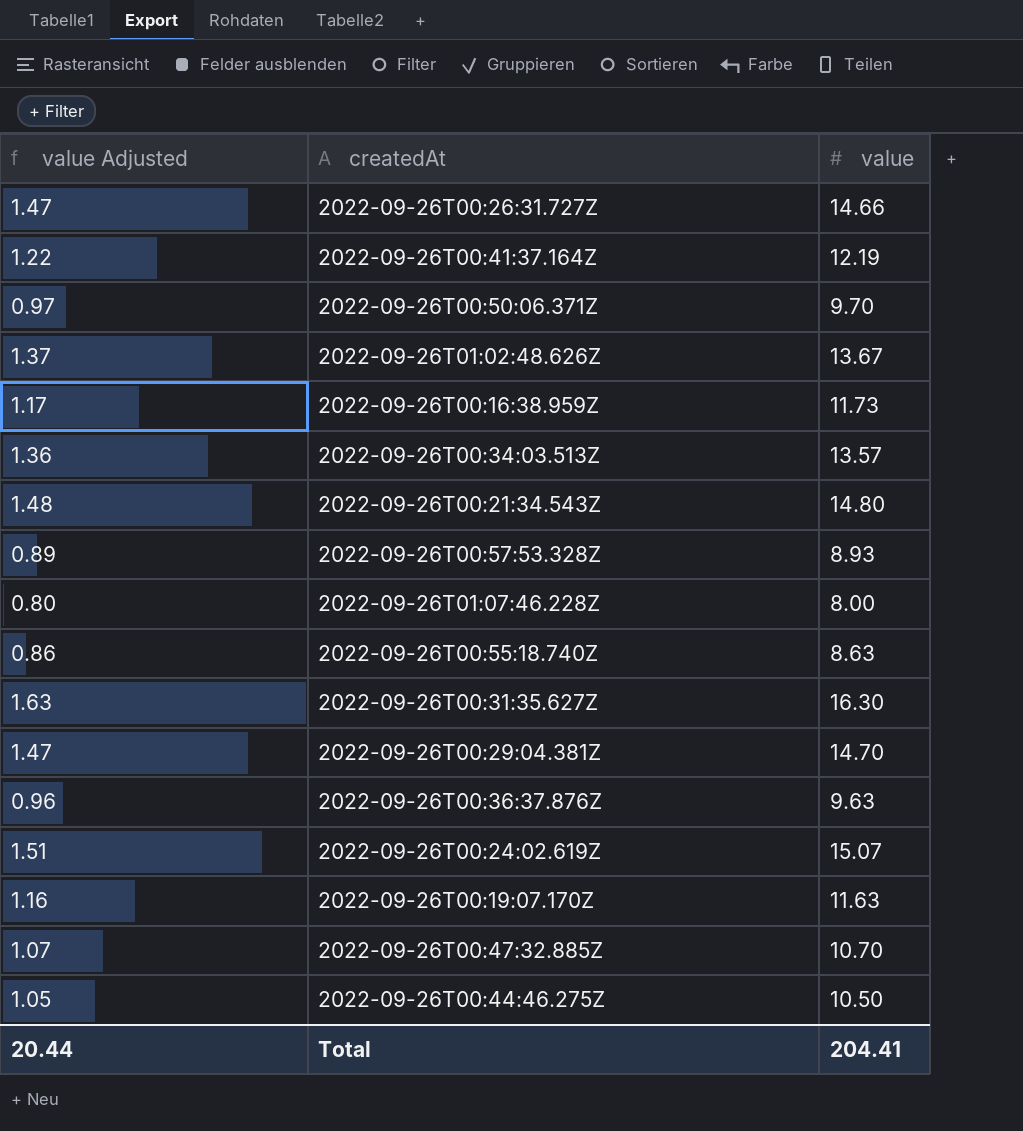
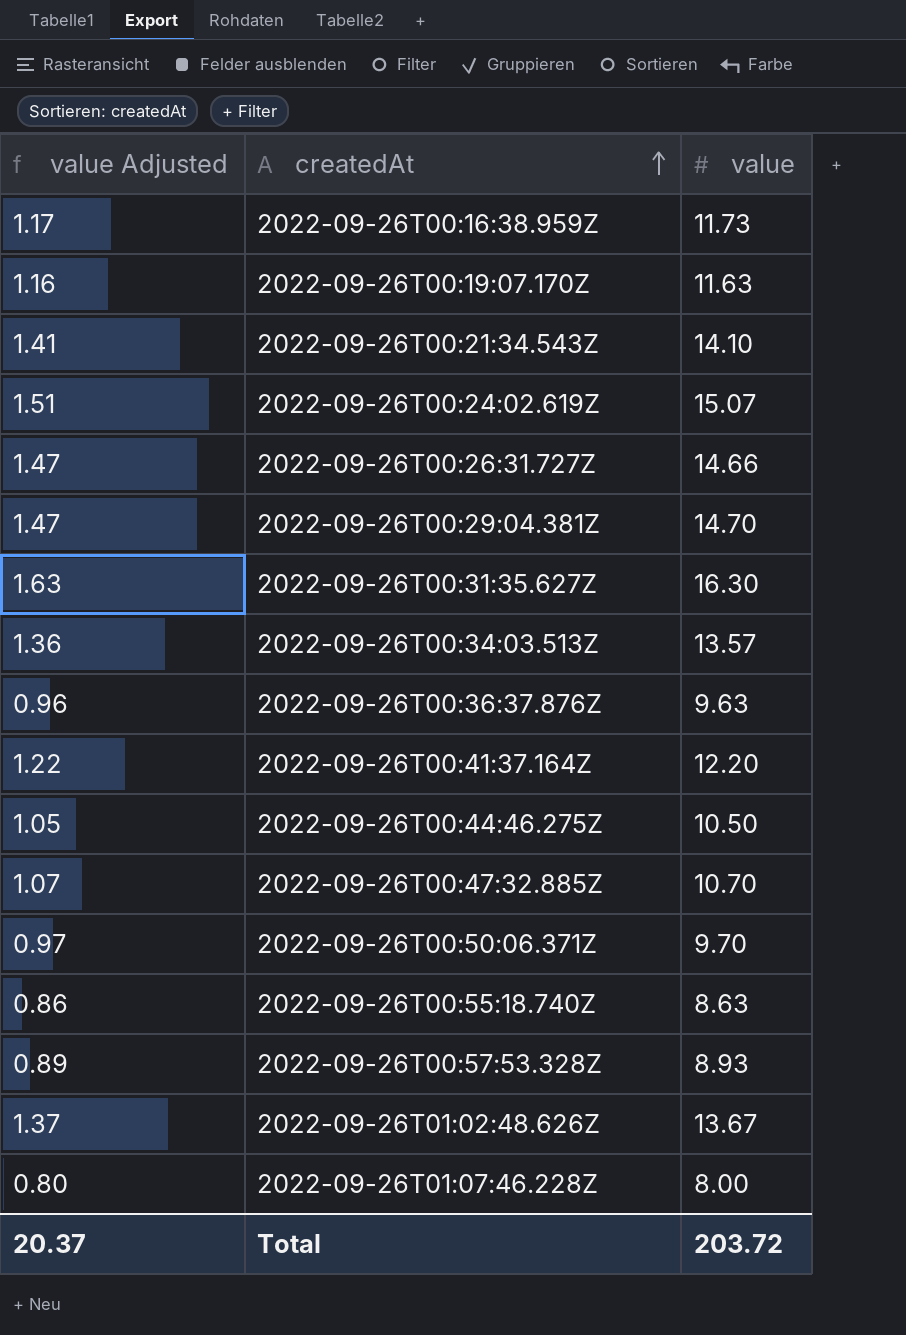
row order: none -> createdAt ascending
2022-09-26T00:21:34.543Z | value Adjusted: 1.48 -> 1.41
2022-09-26T00:21:34.543Z | value: 14.80 -> 14.10
2022-09-26T00:41:37.164Z | value: 12.19 -> 12.20
Total | value Adjusted: 20.44 -> 20.37
Total | value: 204.41 -> 203.72

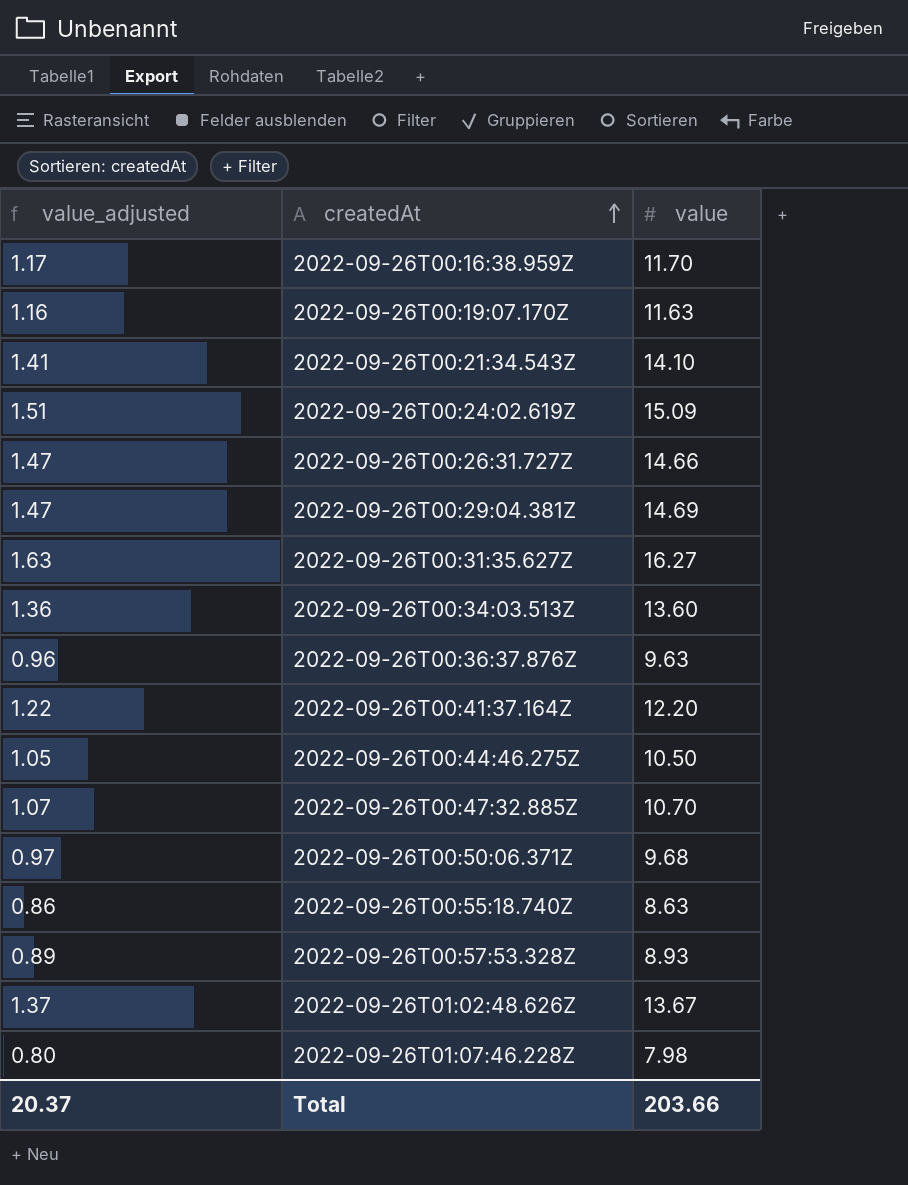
column name: value Adjusted -> value_adjusted
2022-09-26T00:16:38.959Z | value: 11.73 -> 11.70
2022-09-26T00:24:02.619Z | value: 15.07 -> 15.09
2022-09-26T00:29:04.381Z | value: 14.70 -> 14.69
2022-09-26T00:31:35.627Z | value: 16.30 -> 16.27
2022-09-26T00:34:03.513Z | value: 13.57 -> 13.60
2022-09-26T00:50:06.371Z | value: 9.70 -> 9.68
2022-09-26T01:07:46.228Z | value: 8.00 -> 7.98
Total | value: 203.72 -> 203.66

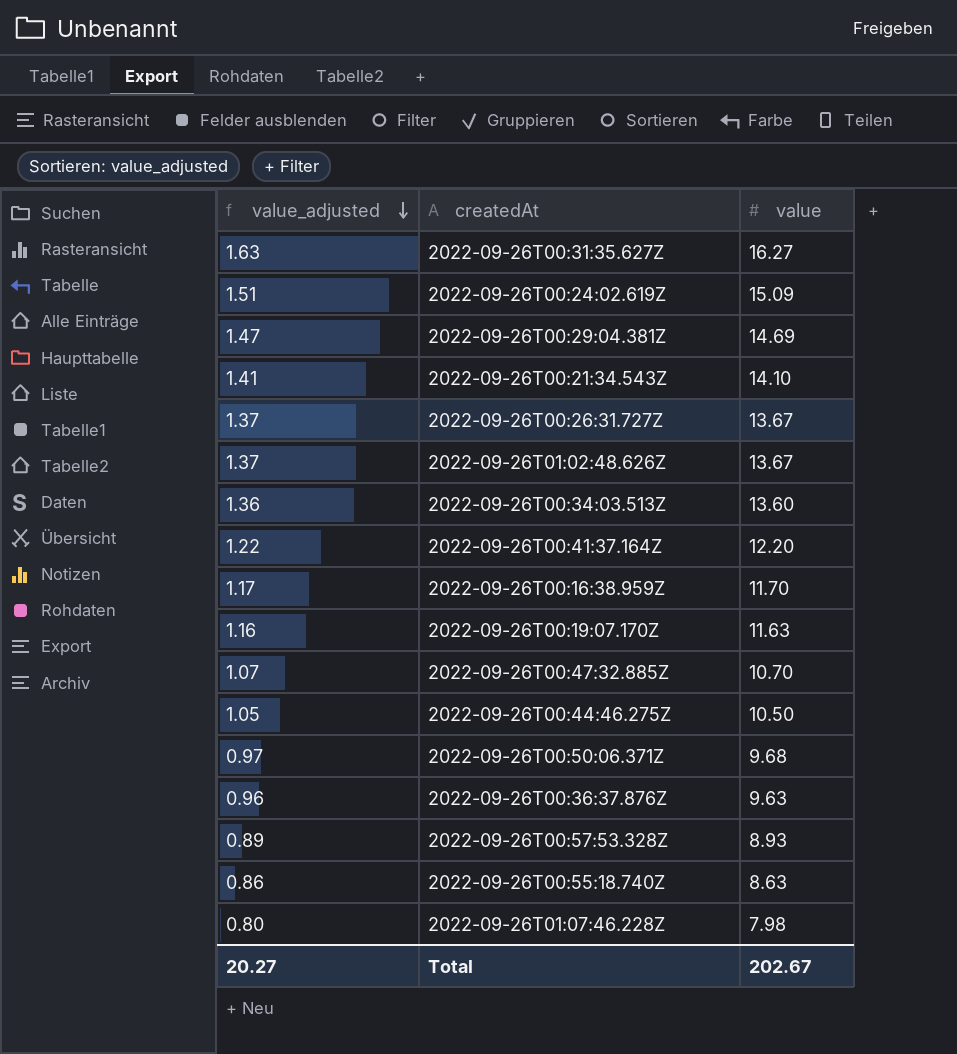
row order: createdAt ascending -> value_adjusted descending
2022-09-26T00:26:31.727Z | value_adjusted: 1.47 -> 1.37
2022-09-26T00:26:31.727Z | value: 14.66 -> 13.67
Total | value_adjusted: 20.37 -> 20.27
Total | value: 203.66 -> 202.67

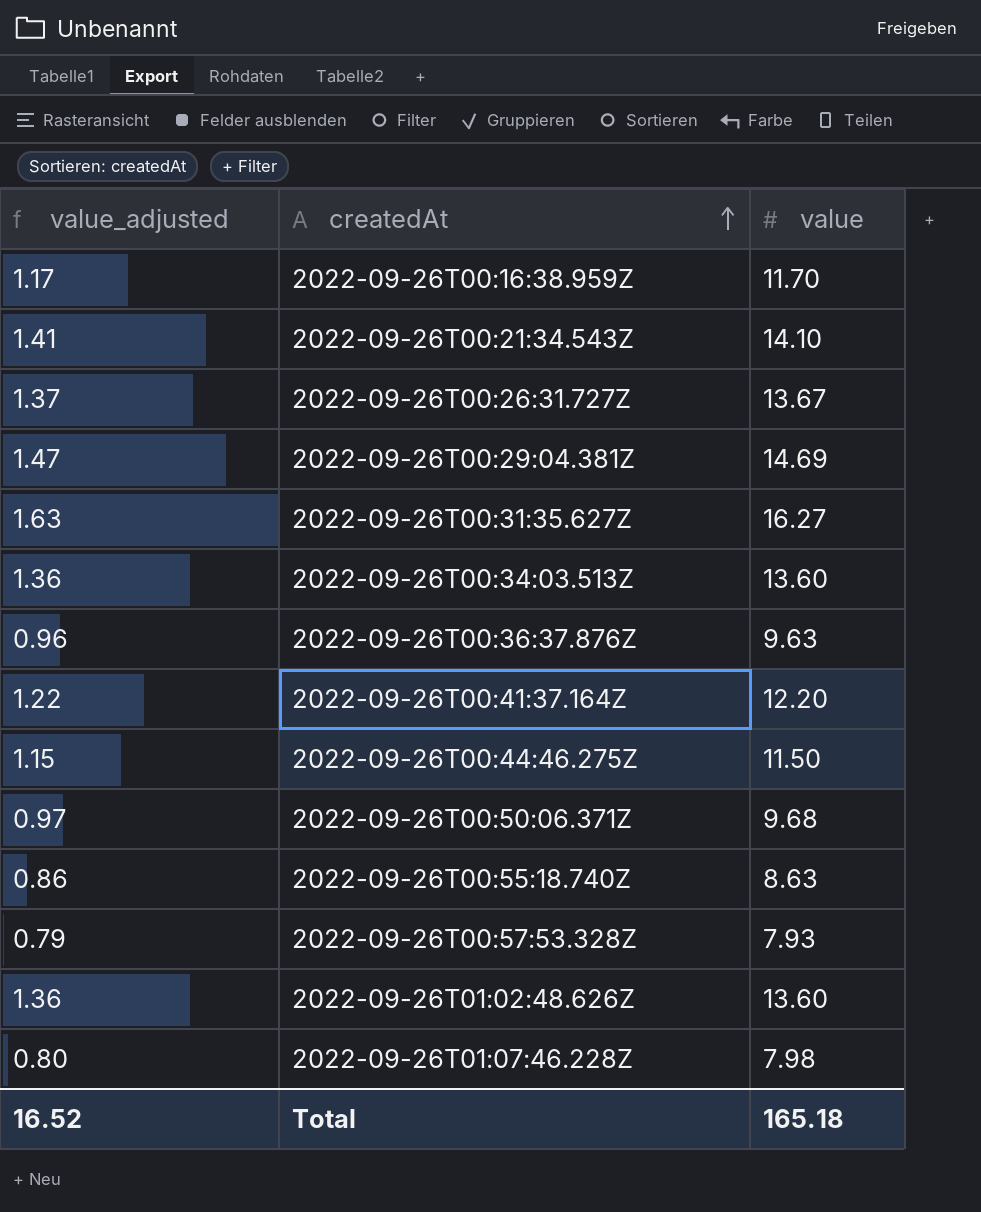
row order: value_adjusted descending -> createdAt ascending
row 2022-09-26T00:24:02.619Z: 1.51 | 15.09 -> none
row 2022-09-26T00:19:07.170Z: 1.16 | 11.63 -> none
row 2022-09-26T00:47:32.885Z: 1.07 | 10.70 -> none
2022-09-26T00:44:46.275Z | value_adjusted: 1.05 -> 1.15
2022-09-26T00:44:46.275Z | value: 10.50 -> 11.50
2022-09-26T00:57:53.328Z | value_adjusted: 0.89 -> 0.79
2022-09-26T00:57:53.328Z | value: 8.93 -> 7.93
2022-09-26T01:02:48.626Z | value_adjusted: 1.37 -> 1.36
2022-09-26T01:02:48.626Z | value: 13.67 -> 13.60
Total | value_adjusted: 20.27 -> 16.52
Total | value: 202.67 -> 165.18

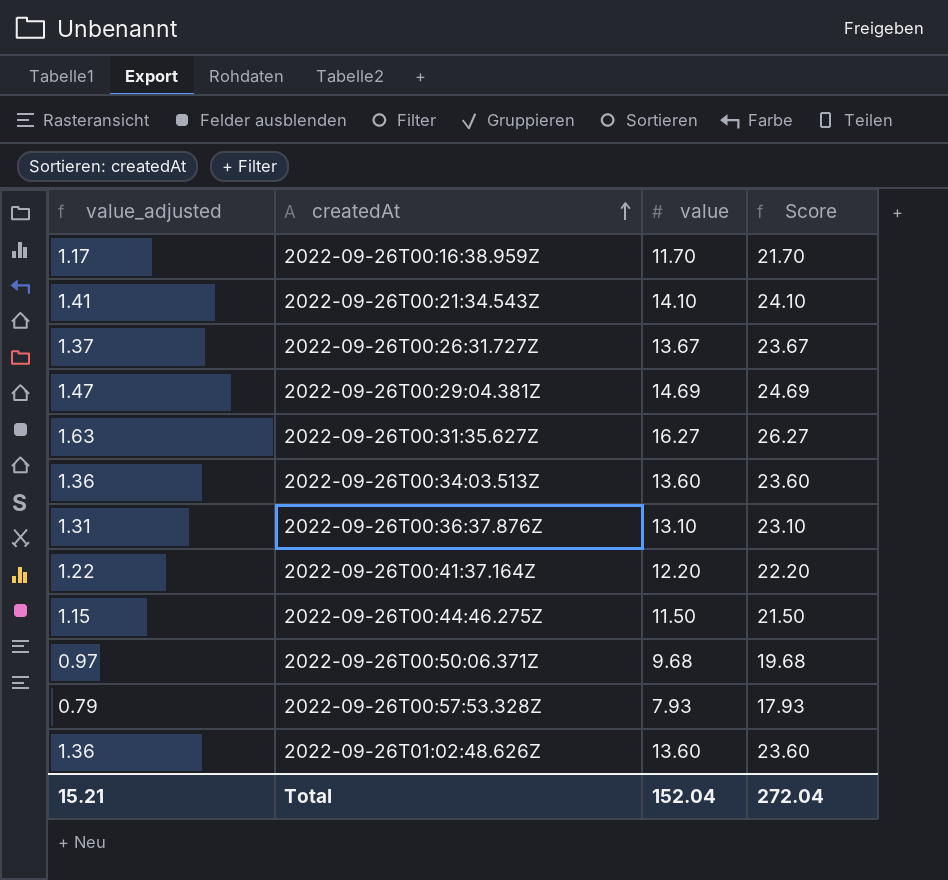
column Score | formula: none -> [value] + 10
row 2022-09-26T00:55:18.740Z: 0.86 | 8.63 -> none
row 2022-09-26T01:07:46.228Z: 0.80 | 7.98 -> none
2022-09-26T00:36:37.876Z | value_adjusted: 0.96 -> 1.31
2022-09-26T00:36:37.876Z | value: 9.63 -> 13.10
Total | value_adjusted: 16.52 -> 15.21
Total | value: 165.18 -> 152.04

